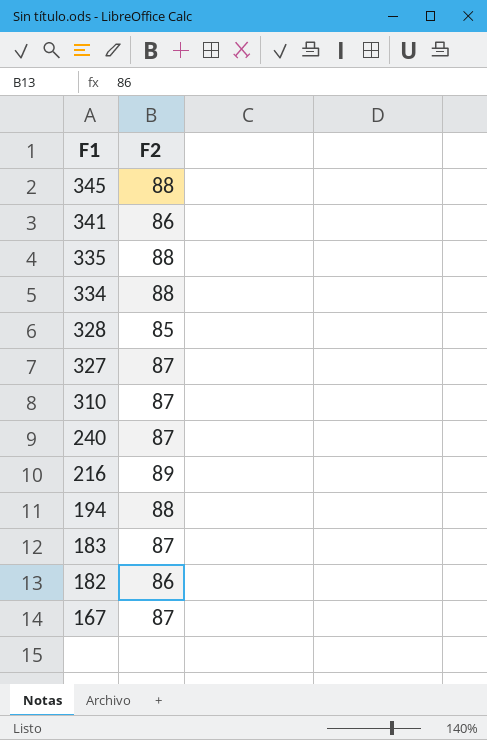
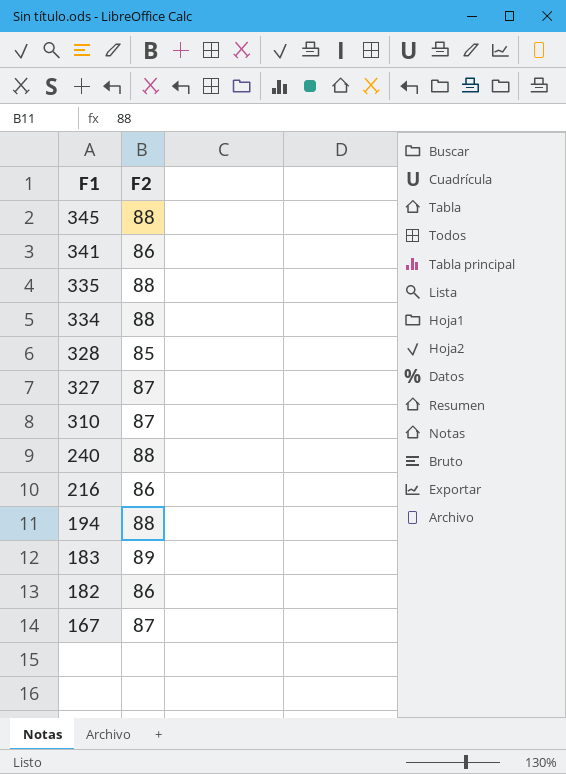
240 | F2: 87 -> 88
216 | F2: 89 -> 86
183 | F2: 87 -> 89

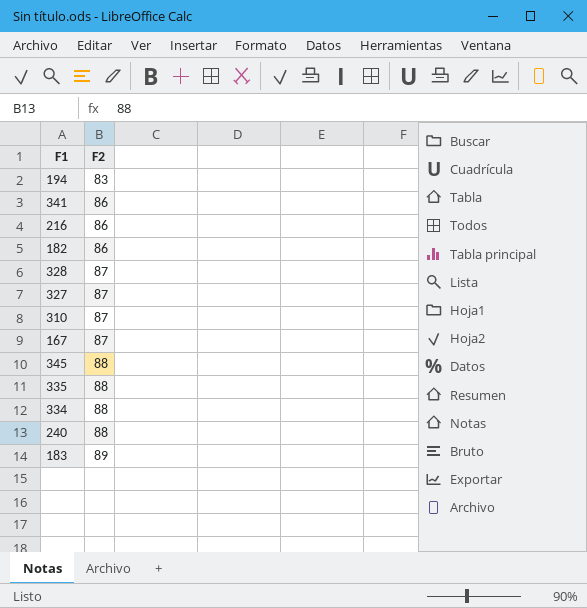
row order: F1 descending -> F2 ascending
194 | F2: 88 -> 83
328 | F2: 85 -> 87

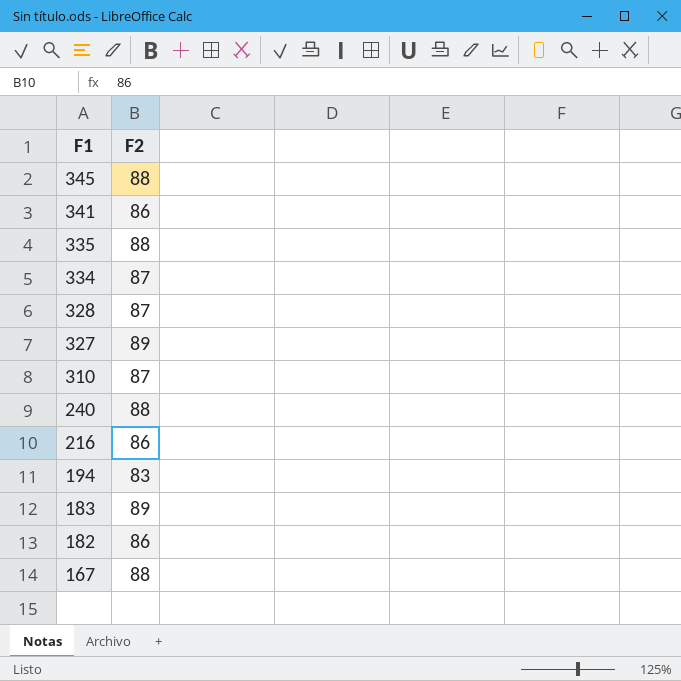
row order: F2 ascending -> F1 descending
334 | F2: 88 -> 87
327 | F2: 87 -> 89
167 | F2: 87 -> 88

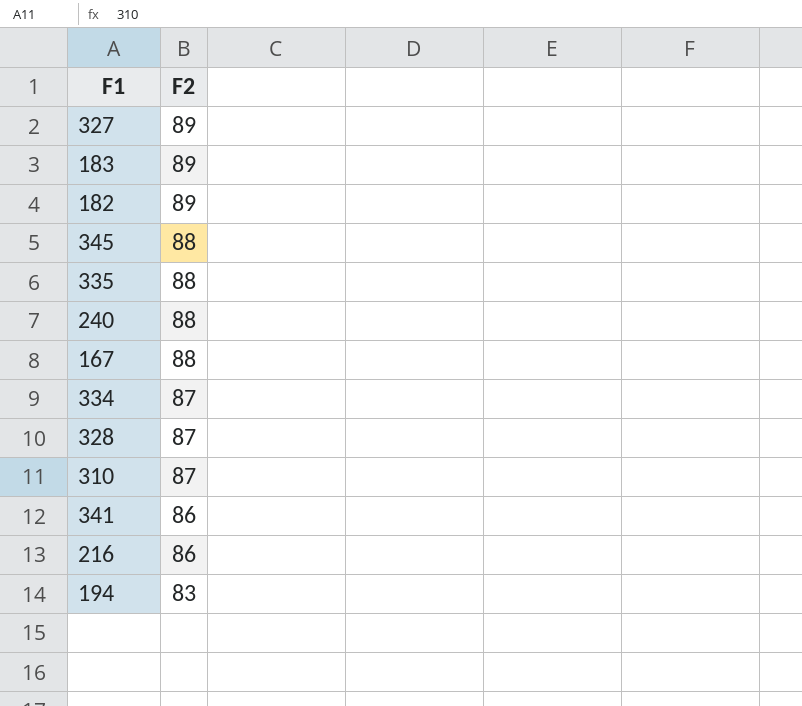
row order: F1 descending -> F2 descending
182 | F2: 86 -> 89

